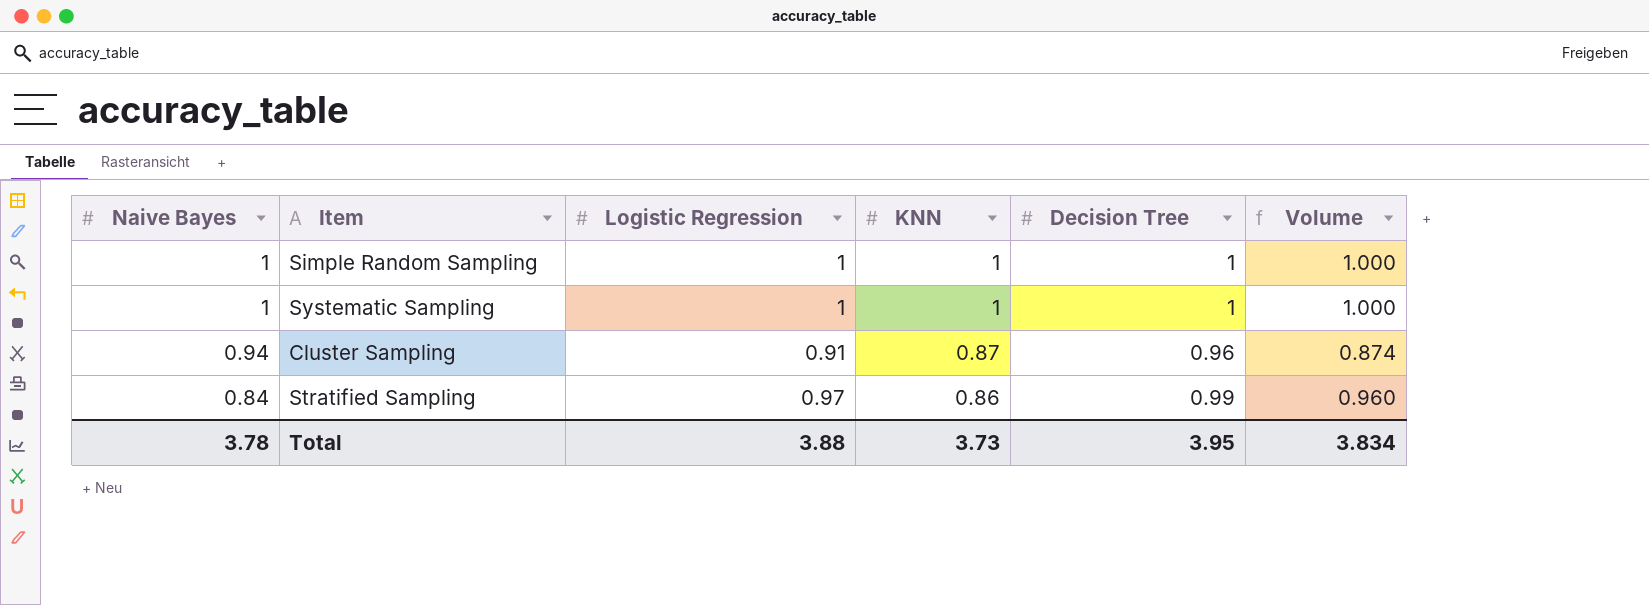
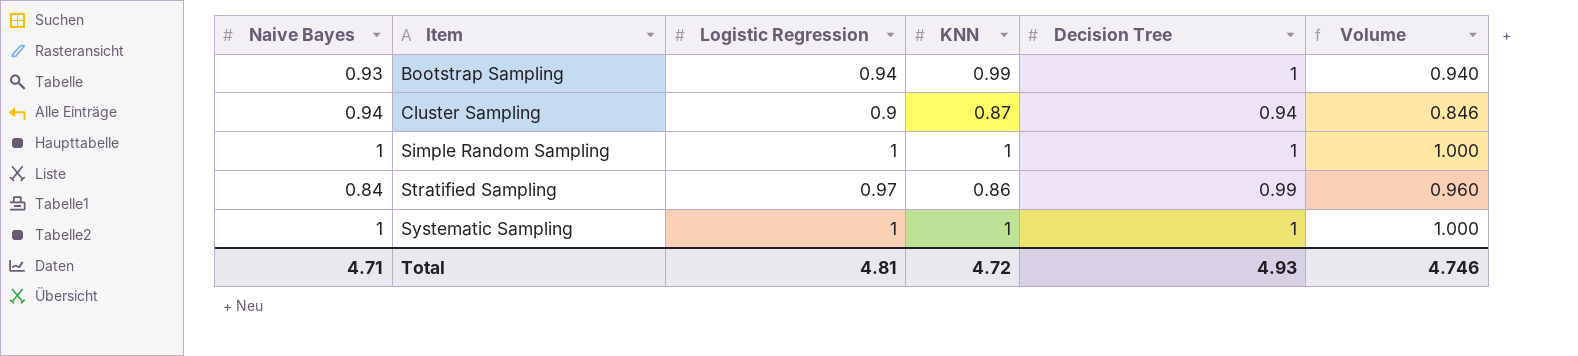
row order: Naive Bayes descending -> Item ascending
row Bootstrap Sampling: none -> 0.93 | 0.94 | 0.99 | 1 | 0.940
Cluster Sampling | Logistic Regression: 0.91 -> 0.9
Cluster Sampling | Decision Tree: 0.96 -> 0.94
Cluster Sampling | Volume: 0.874 -> 0.846
Total | Naive Bayes: 3.78 -> 4.71
Total | Logistic Regression: 3.88 -> 4.81
Total | KNN: 3.73 -> 4.72
Total | Decision Tree: 3.95 -> 4.93
Total | Volume: 3.834 -> 4.746

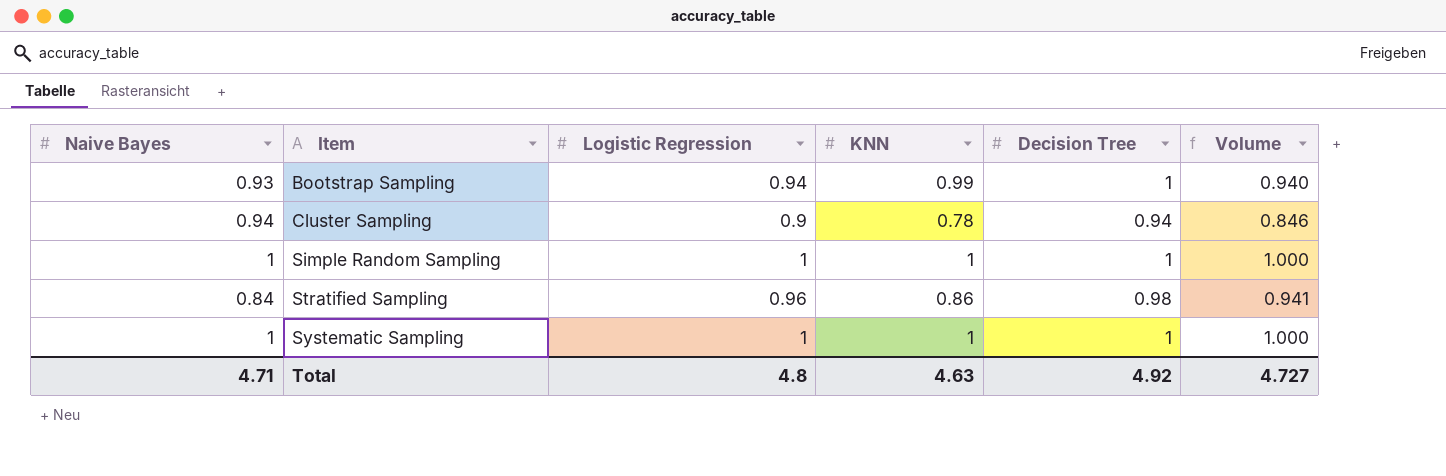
Cluster Sampling | KNN: 0.87 -> 0.78
Stratified Sampling | Logistic Regression: 0.97 -> 0.96
Stratified Sampling | Decision Tree: 0.99 -> 0.98
Stratified Sampling | Volume: 0.960 -> 0.941
Total | Logistic Regression: 4.81 -> 4.8
Total | KNN: 4.72 -> 4.63
Total | Decision Tree: 4.93 -> 4.92
Total | Volume: 4.746 -> 4.727

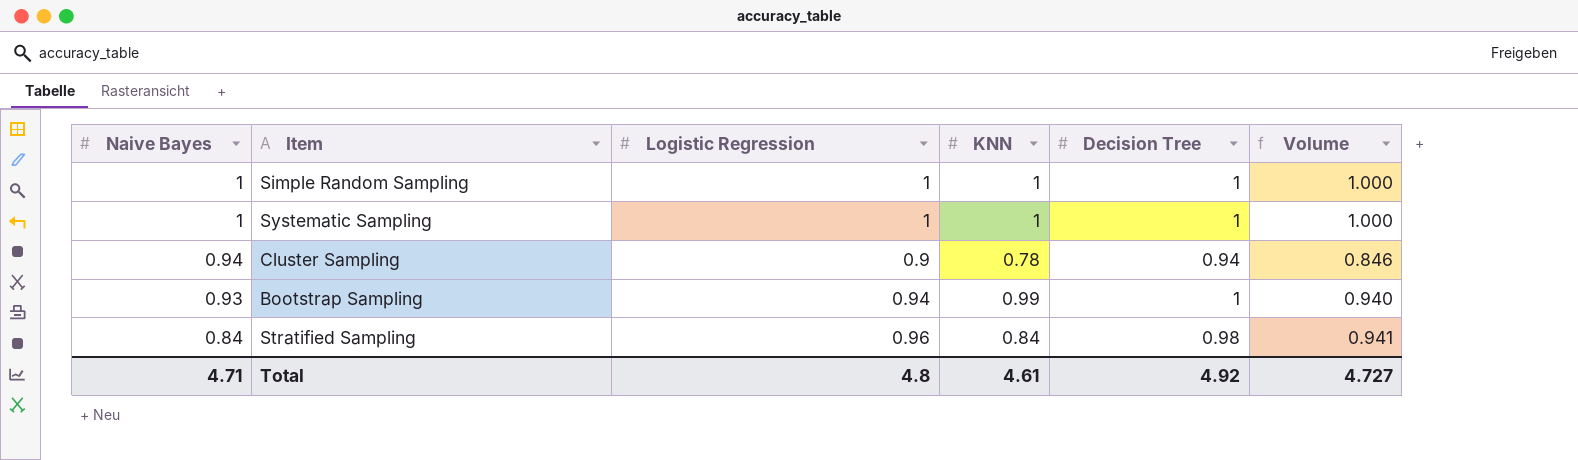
row order: Item ascending -> Naive Bayes descending
Stratified Sampling | KNN: 0.86 -> 0.84
Total | KNN: 4.63 -> 4.61

